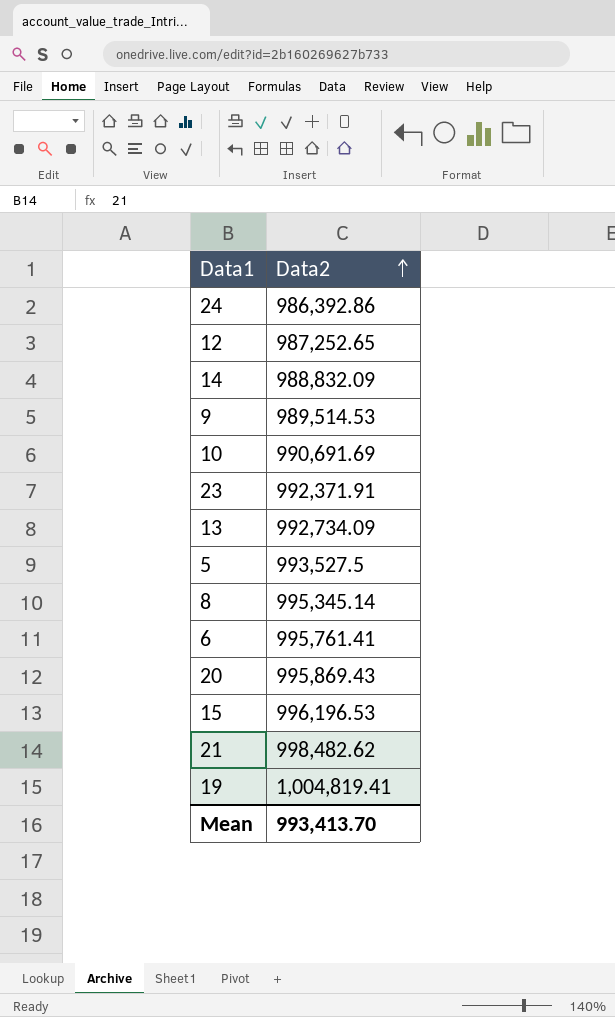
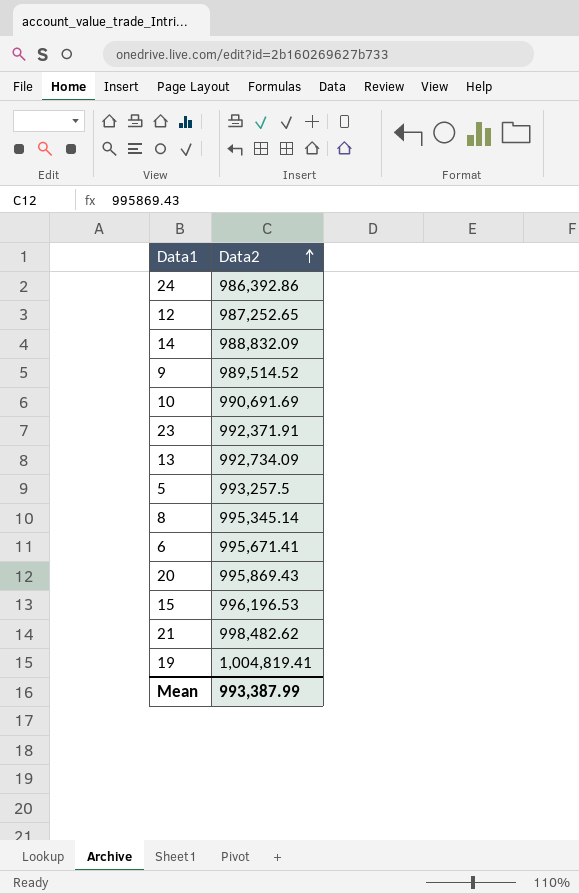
9 | Data2: 989,514.53 -> 989,514.52
5 | Data2: 993,527.5 -> 993,257.5
6 | Data2: 995,761.41 -> 995,671.41
Mean | Data2: 993,413.70 -> 993,387.99

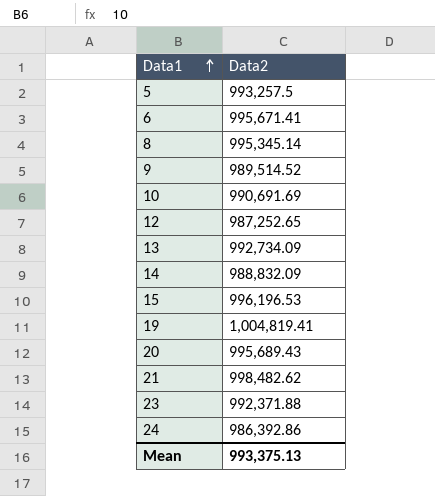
row order: Data2 ascending -> Data1 ascending
20 | Data2: 995,869.43 -> 995,689.43
23 | Data2: 992,371.91 -> 992,371.88
Mean | Data2: 993,387.99 -> 993,375.13

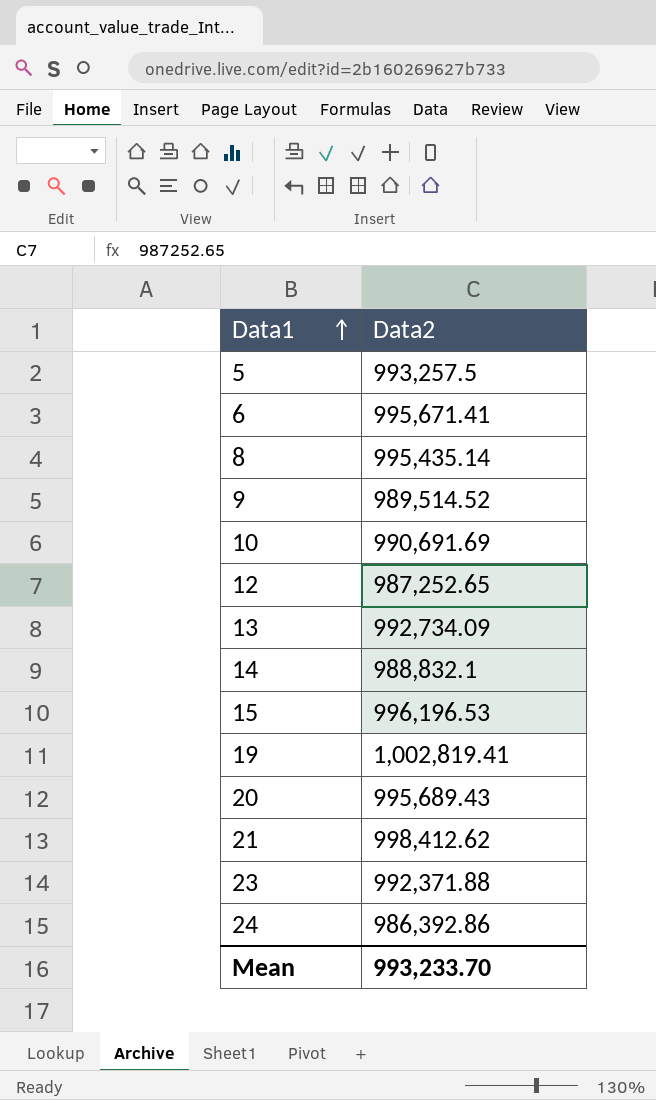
8 | Data2: 995,345.14 -> 995,435.14
14 | Data2: 988,832.09 -> 988,832.1
19 | Data2: 1,004,819.41 -> 1,002,819.41
21 | Data2: 998,482.62 -> 998,412.62
Mean | Data2: 993,375.13 -> 993,233.70

